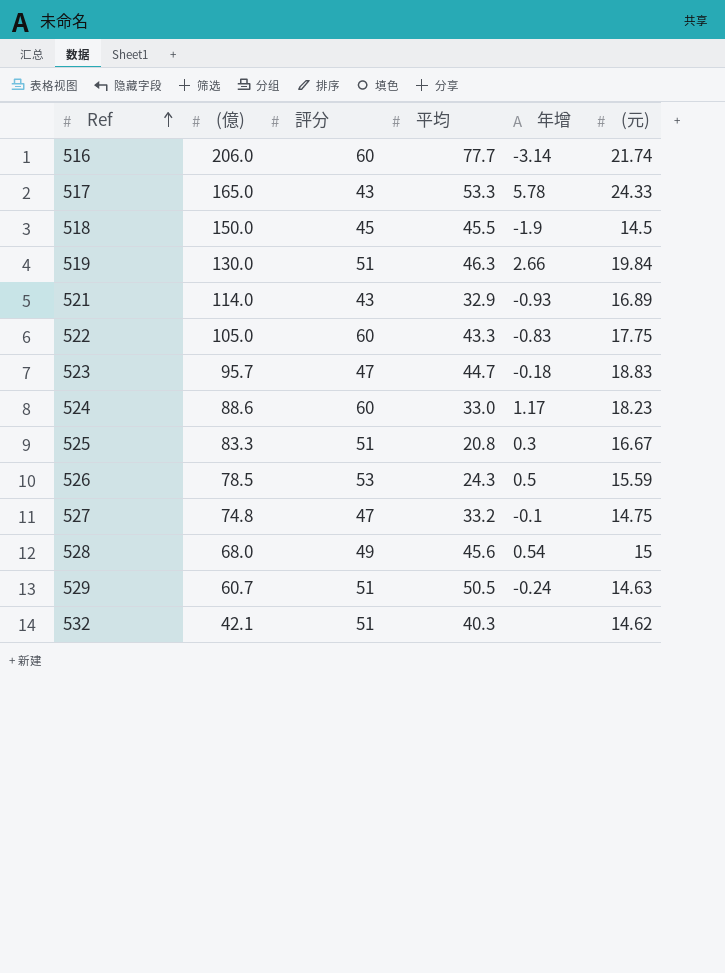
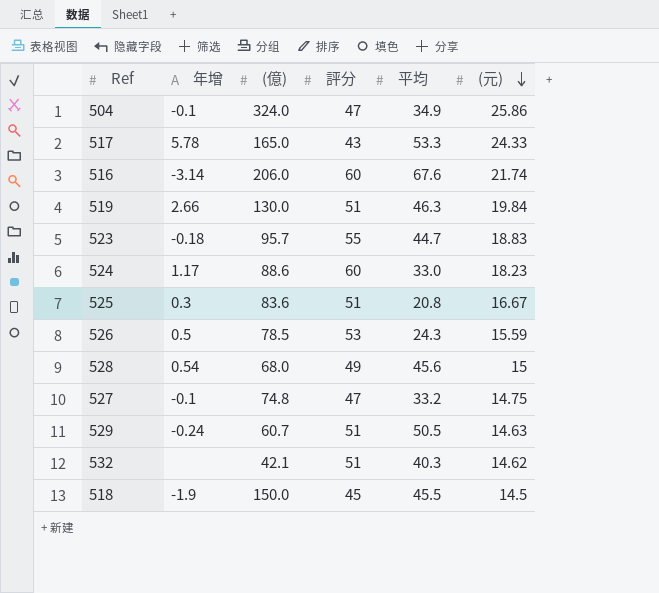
row order: Ref ascending -> (元) descending
column 年增 | position: 5 -> 2
row 521: 114.0 | 43 | 32.9 | -0.93 | 16.89 -> none
row 522: 105.0 | 60 | 43.3 | -0.83 | 17.75 -> none
row 504: none -> -0.1 | 324.0 | 47 | 34.9 | 25.86
516 | 平均: 77.7 -> 67.6
523 | 評分: 47 -> 55
525 | (億): 83.3 -> 83.6

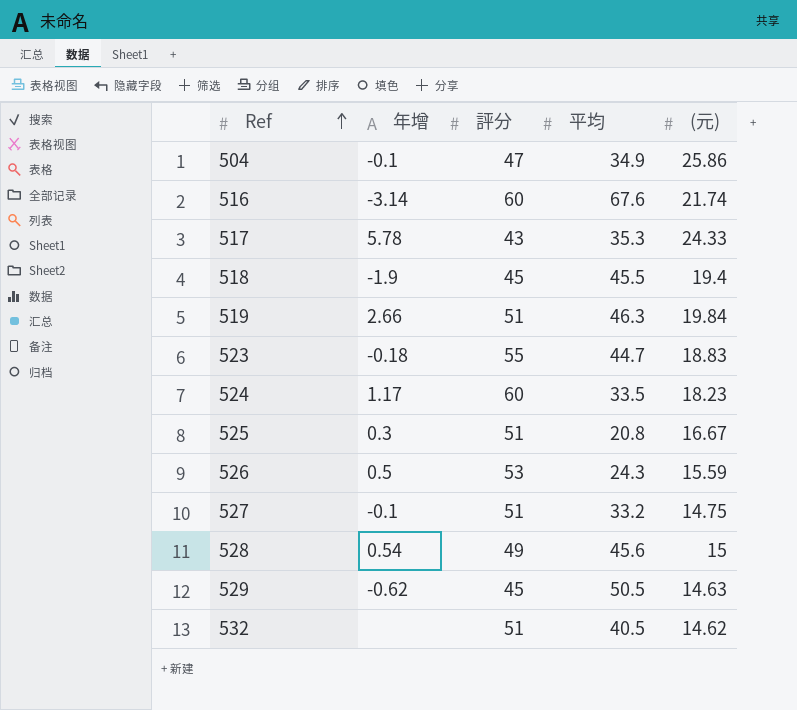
row order: (元) descending -> Ref ascending
column (億) | position: 3 -> none
517 | 平均: 53.3 -> 35.3
518 | (元): 14.5 -> 19.4
524 | 平均: 33.0 -> 33.5
527 | 評分: 47 -> 51
529 | 年增: -0.24 -> -0.62
529 | 評分: 51 -> 45
532 | 平均: 40.3 -> 40.5

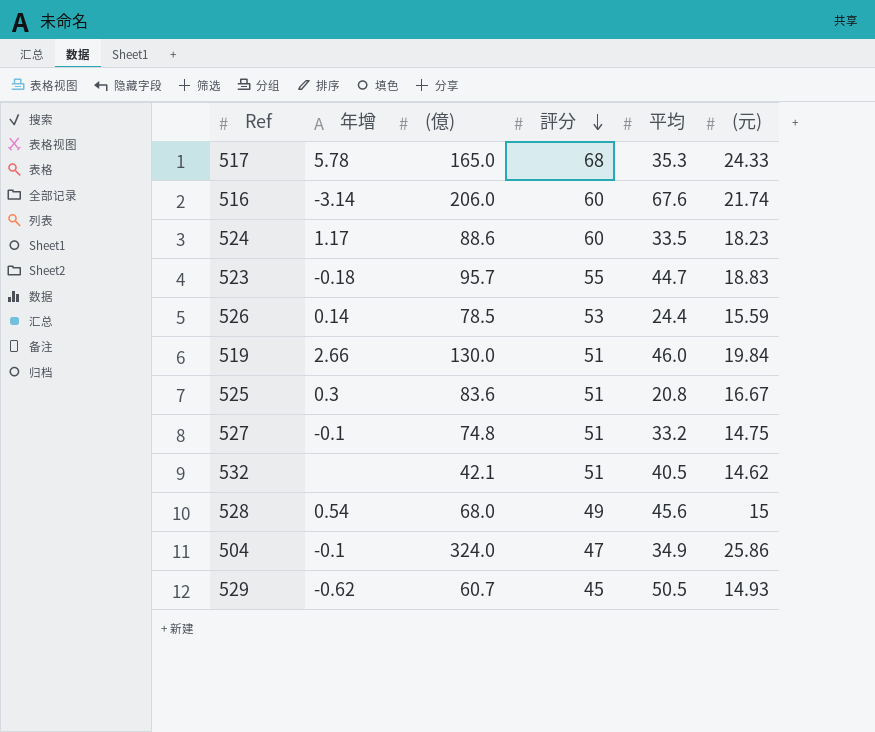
row order: Ref ascending -> 評分 descending
column (億) | position: none -> 3
row 518: -1.9 | 45 | 45.5 | 19.4 -> none
517 | 評分: 43 -> 68
526 | 年增: 0.5 -> 0.14
526 | 平均: 24.3 -> 24.4
519 | 平均: 46.3 -> 46.0
529 | (元): 14.63 -> 14.93

